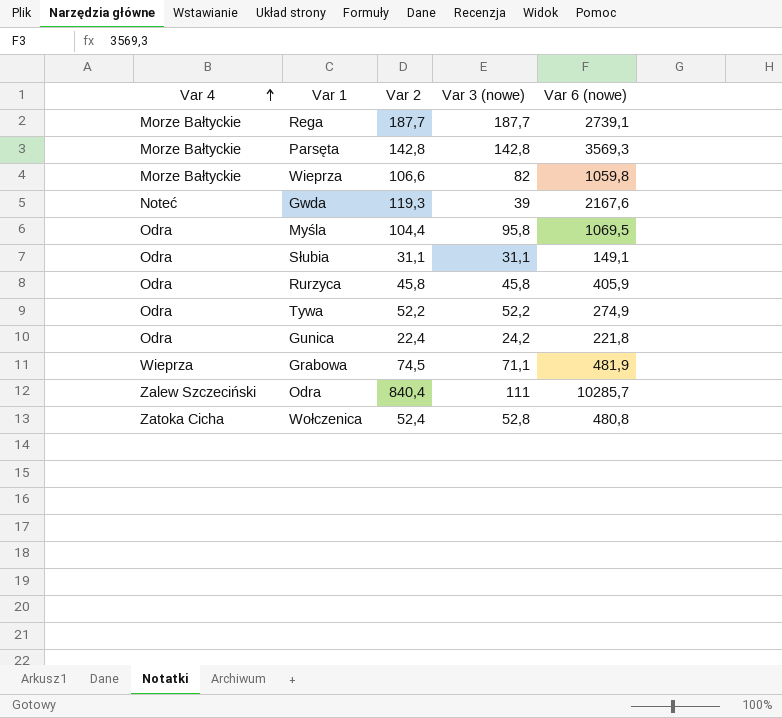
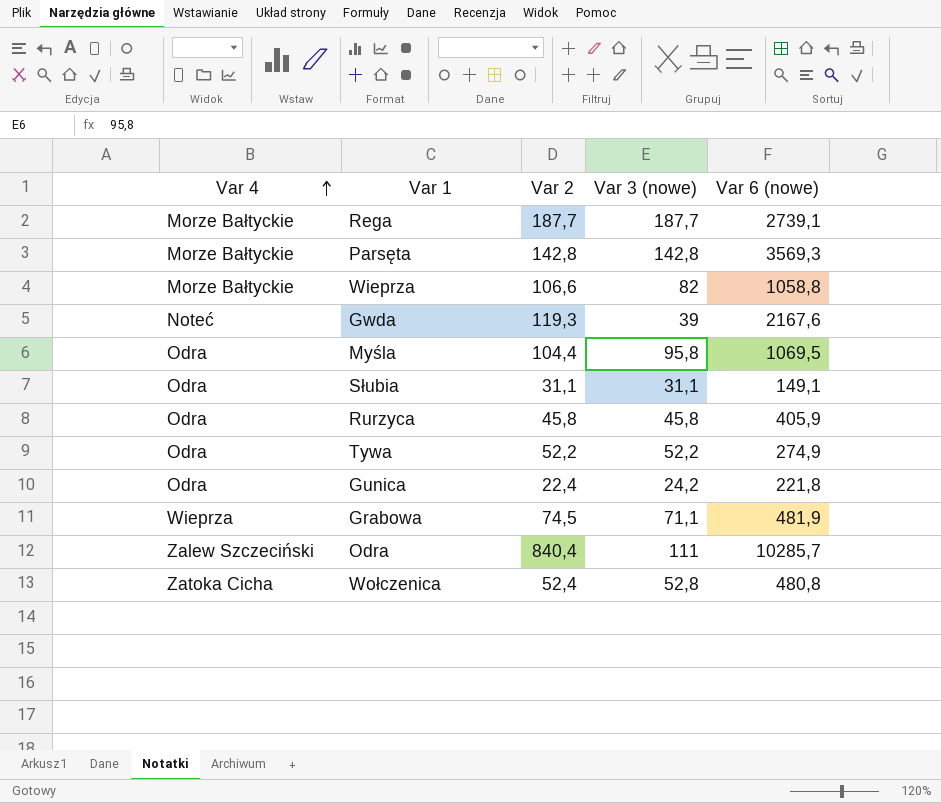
Wieprza | Var 6 (nowe): 1059,8 -> 1058,8

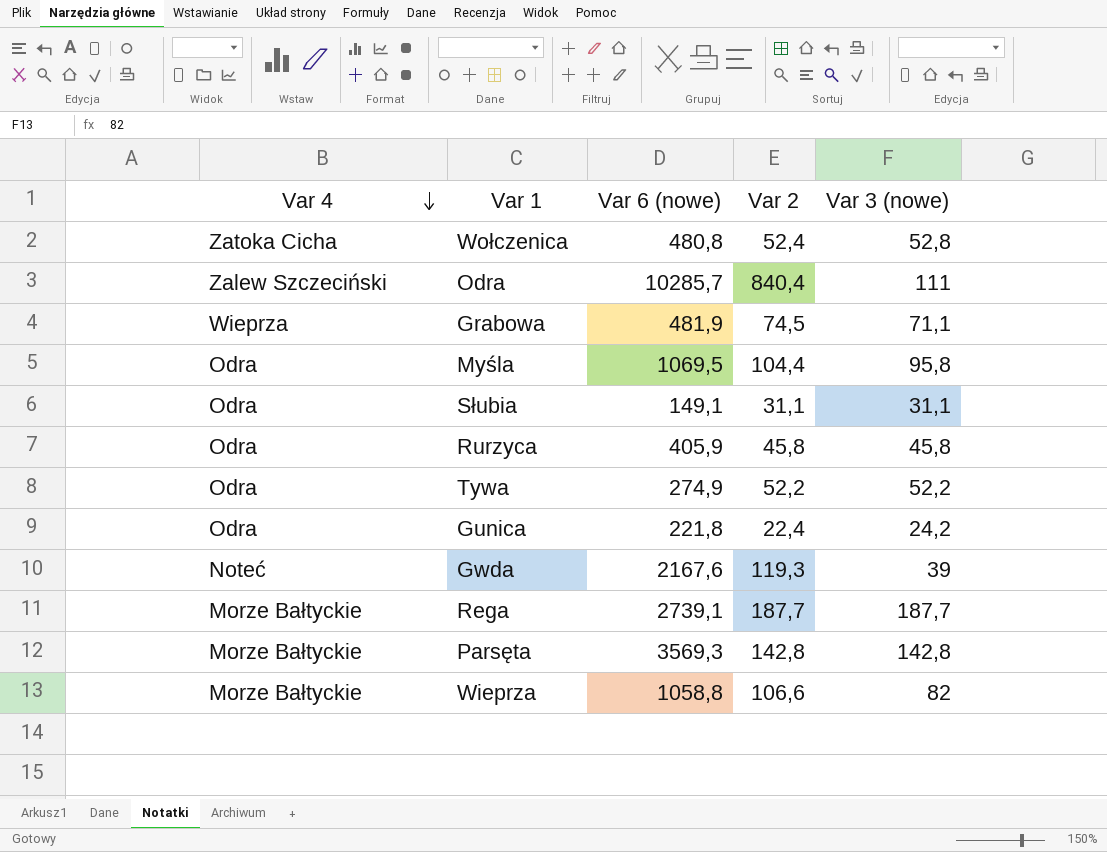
row order: Var 4 ascending -> Var 4 descending
column Var 6 (nowe) | position: 5 -> 3

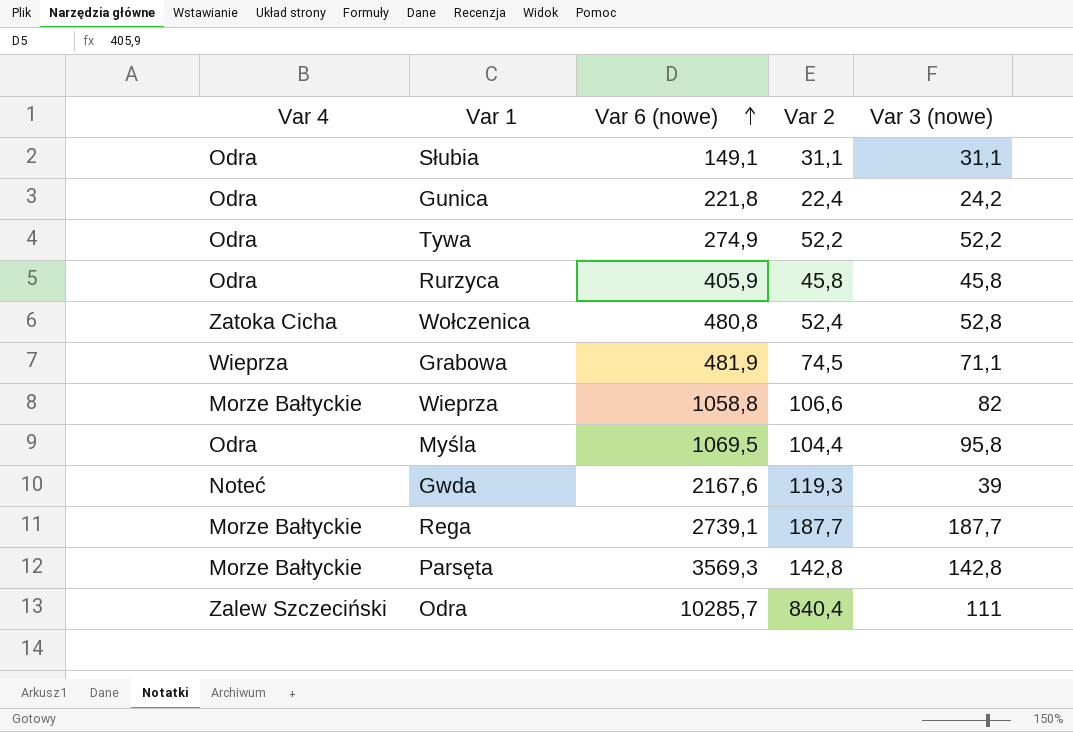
row order: Var 4 descending -> Var 6 (nowe) ascending

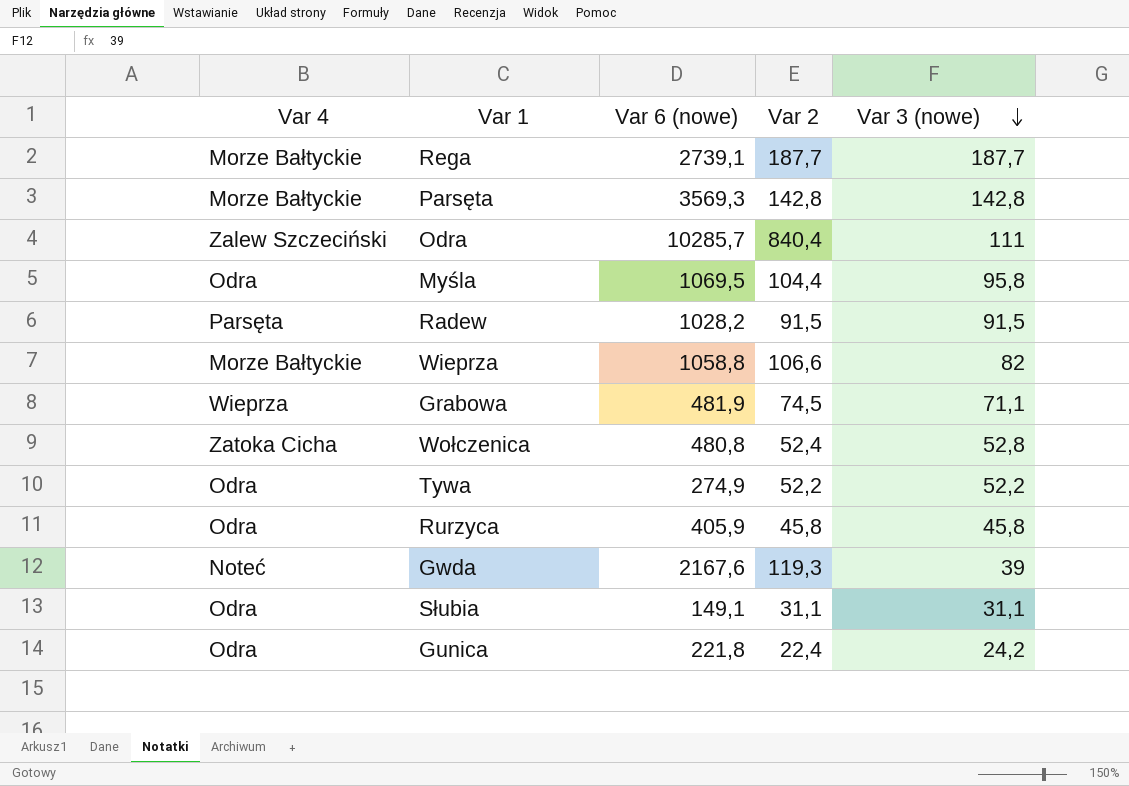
row order: Var 6 (nowe) ascending -> Var 3 (nowe) descending
row Radew: none -> Parsęta | 1028,2 | 91,5 | 91,5

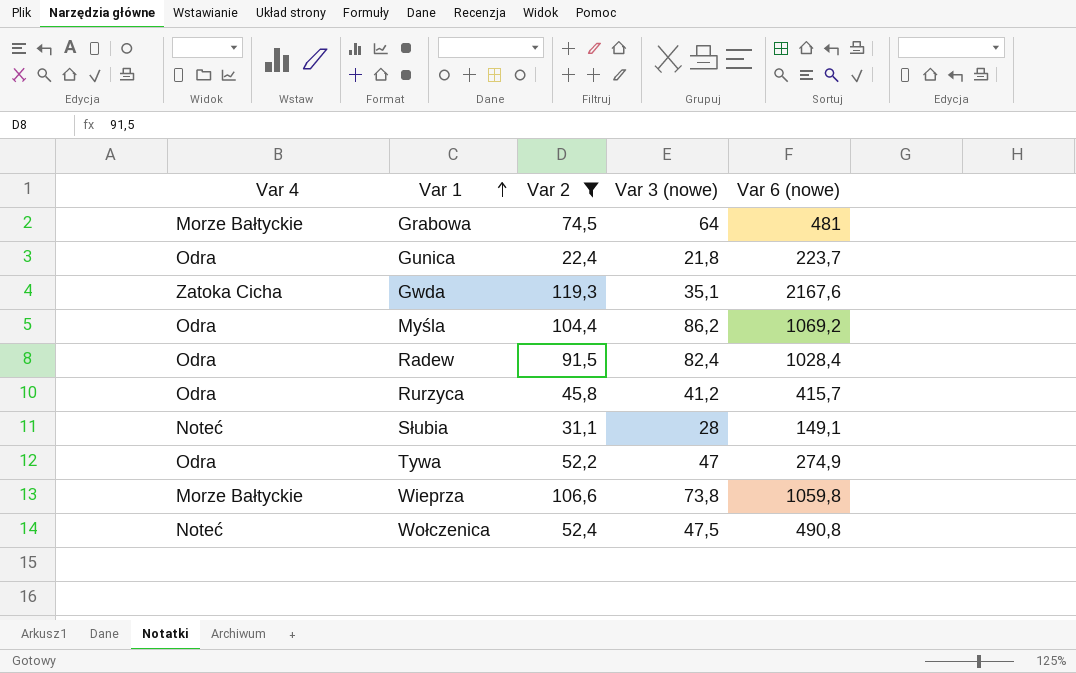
filter: none -> Var 2 <= 119,3
row order: Var 3 (nowe) descending -> Var 1 ascending
column Var 6 (nowe) | position: 3 -> 5
Grabowa | Var 4: Wieprza -> Morze Bałtyckie
Grabowa | Var 3 (nowe): 71,1 -> 64
Grabowa | Var 6 (nowe): 481,9 -> 481
Gunica | Var 3 (nowe): 24,2 -> 21,8
Gunica | Var 6 (nowe): 221,8 -> 223,7
Gwda | Var 4: Noteć -> Zatoka Cicha
Gwda | Var 3 (nowe): 39 -> 35,1
Myśla | Var 3 (nowe): 95,8 -> 86,2
Myśla | Var 6 (nowe): 1069,5 -> 1069,2
Radew | Var 4: Parsęta -> Odra
Radew | Var 3 (nowe): 91,5 -> 82,4
Radew | Var 6 (nowe): 1028,2 -> 1028,4
Rurzyca | Var 3 (nowe): 45,8 -> 41,2
Rurzyca | Var 6 (nowe): 405,9 -> 415,7
Słubia | Var 4: Odra -> Noteć
Słubia | Var 3 (nowe): 31,1 -> 28
Tywa | Var 3 (nowe): 52,2 -> 47
Wieprza | Var 3 (nowe): 82 -> 73,8
Wieprza | Var 6 (nowe): 1058,8 -> 1059,8
Wołczenica | Var 4: Zatoka Cicha -> Noteć
Wołczenica | Var 3 (nowe): 52,8 -> 47,5
Wołczenica | Var 6 (nowe): 480,8 -> 490,8

